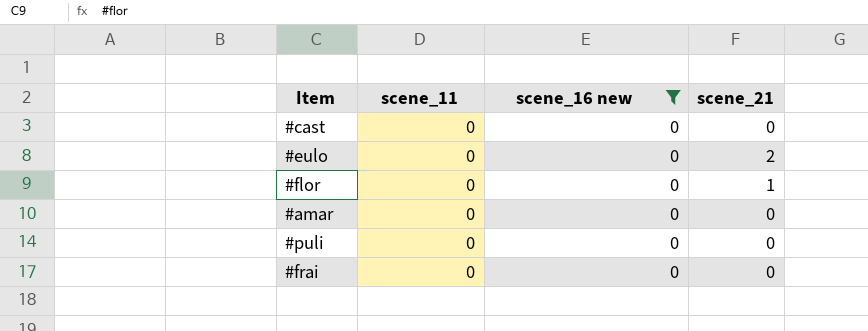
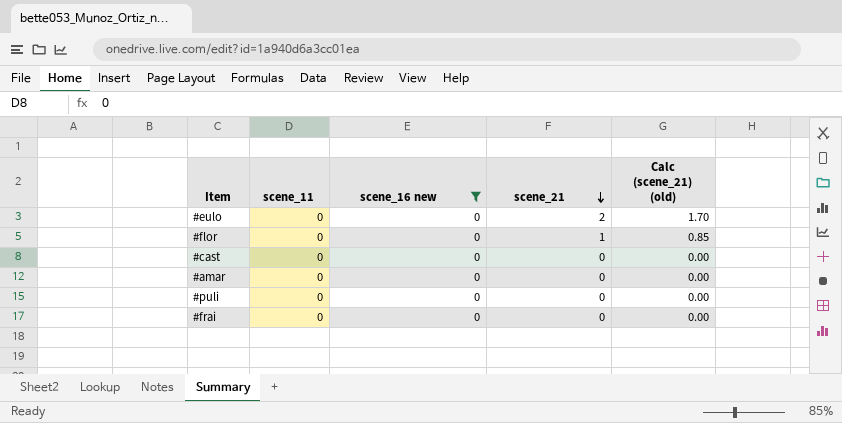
row order: none -> scene_21 descending
column Calc (scene_21) (old) | formula: none -> [scene_21] * 0.85

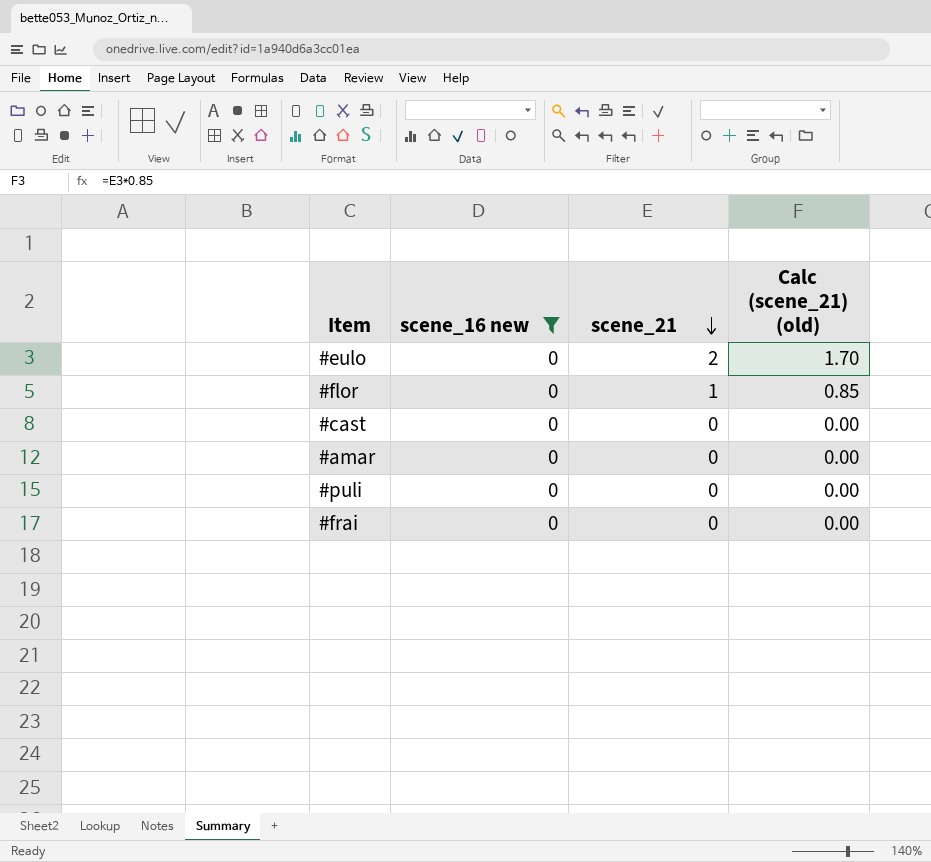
column scene_11 | position: 2 -> none

